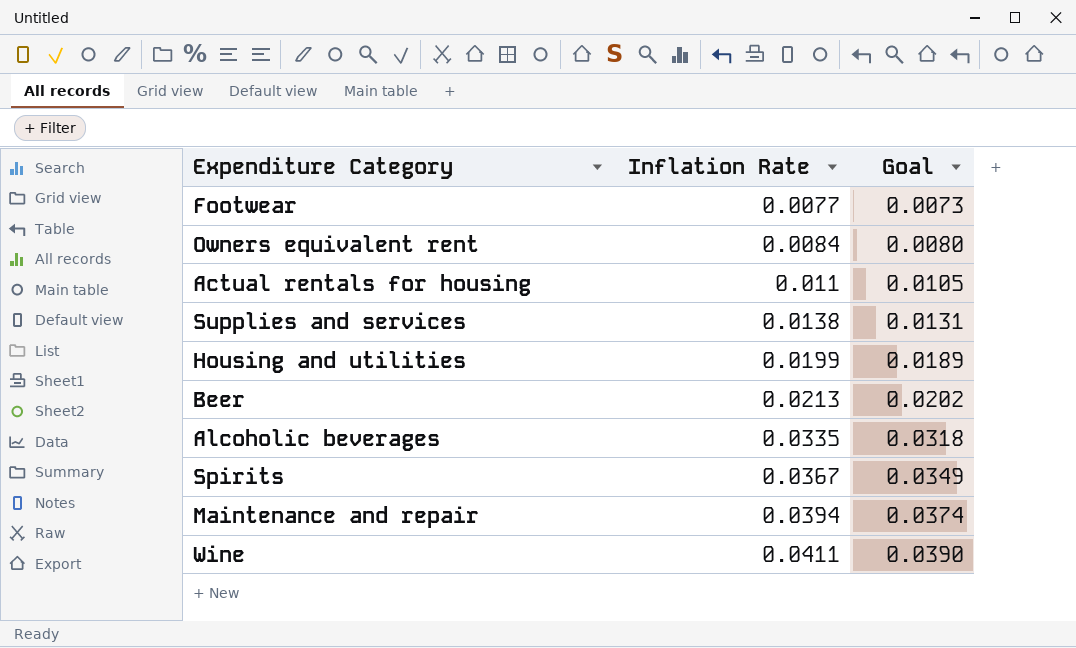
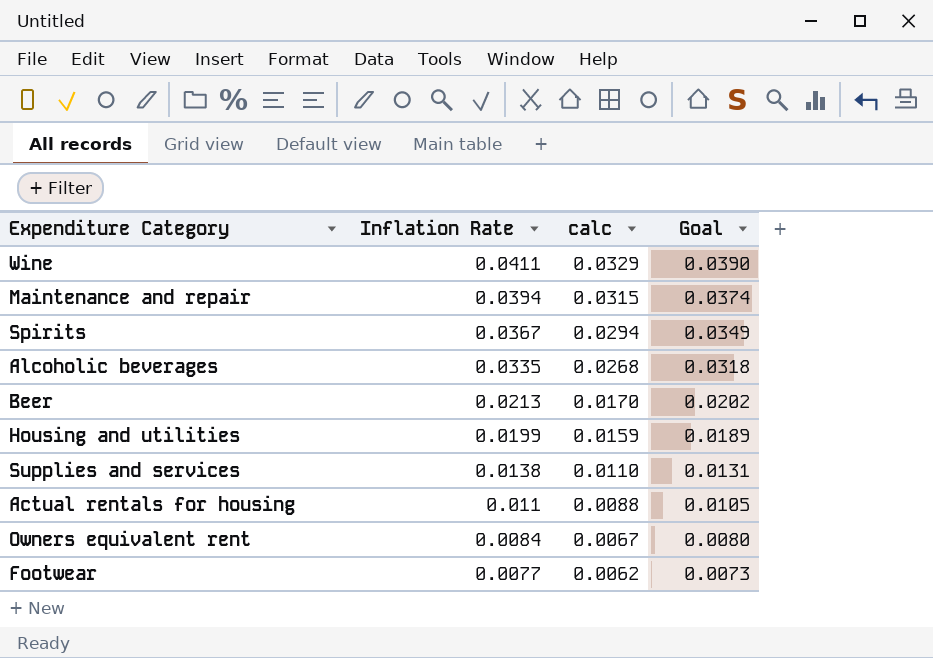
row order: Inflation Rate ascending -> Inflation Rate descending
column calc | formula: none -> [Inflation Rate] * 0.8

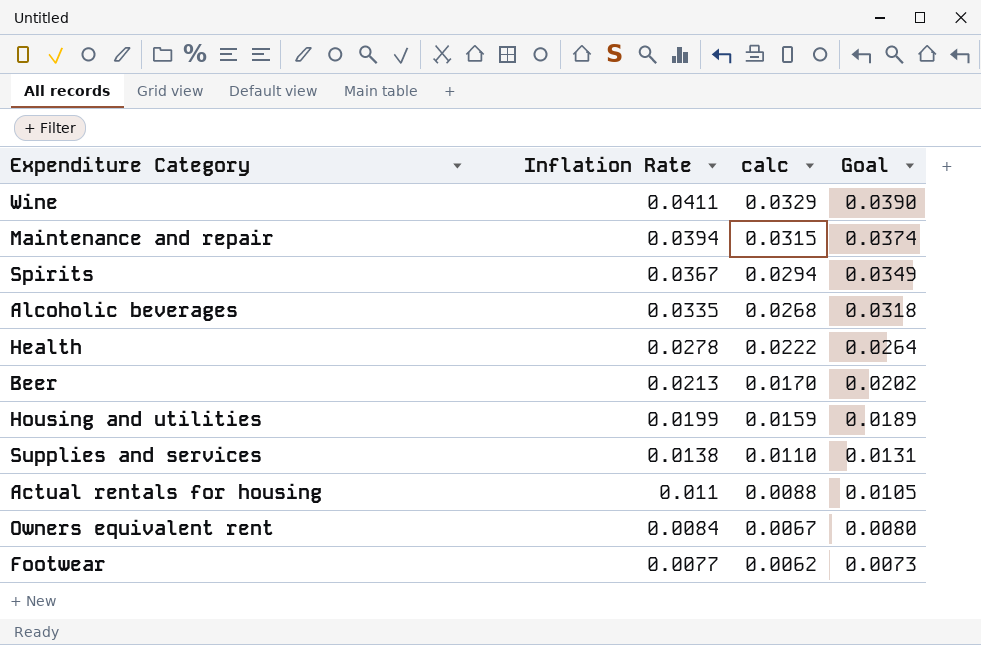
row Health: none -> 0.0278 | 0.0222 | 0.0264

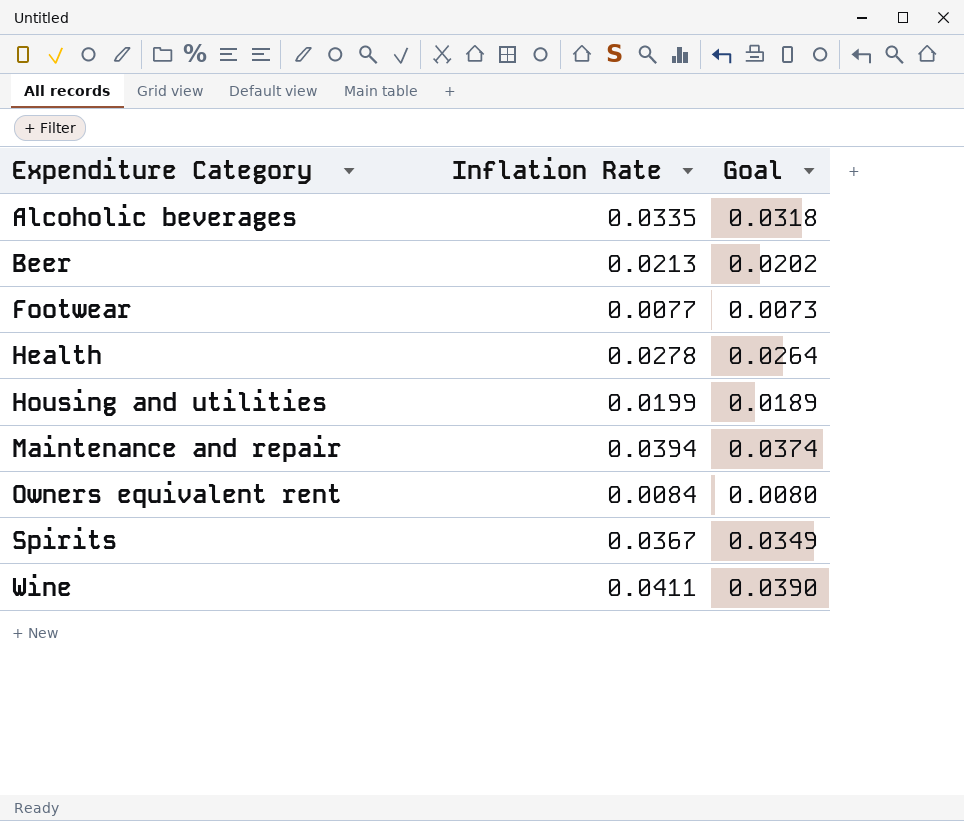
row order: Inflation Rate descending -> Expenditure Category ascending
column calc | formula: [Inflation Rate] * 0.8 -> none
row Supplies and services: 0.0138 | 0.0110 | 0.0131 -> none
row Actual rentals for housing: 0.011 | 0.0088 | 0.0105 -> none

